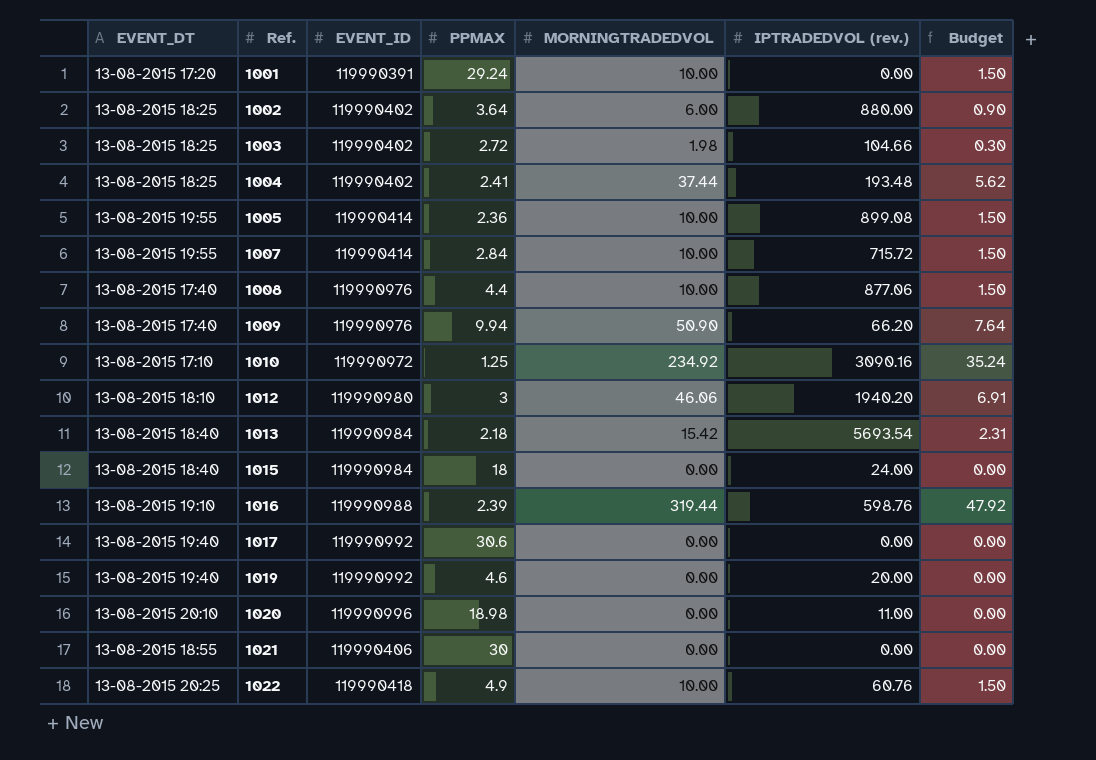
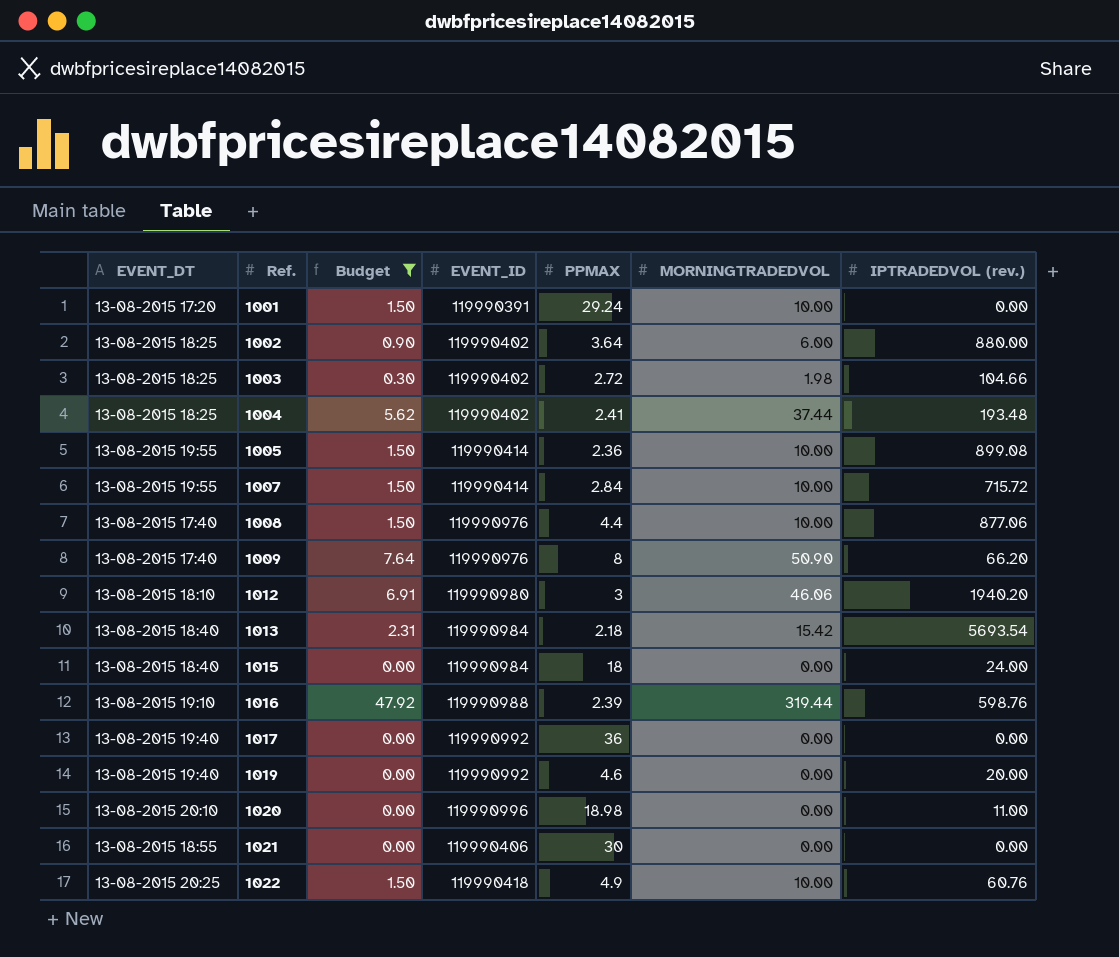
filter: none -> Budget != 35.24
column Budget | position: 7 -> 3
1009 | PPMAX: 9.94 -> 8
1017 | PPMAX: 30.6 -> 36

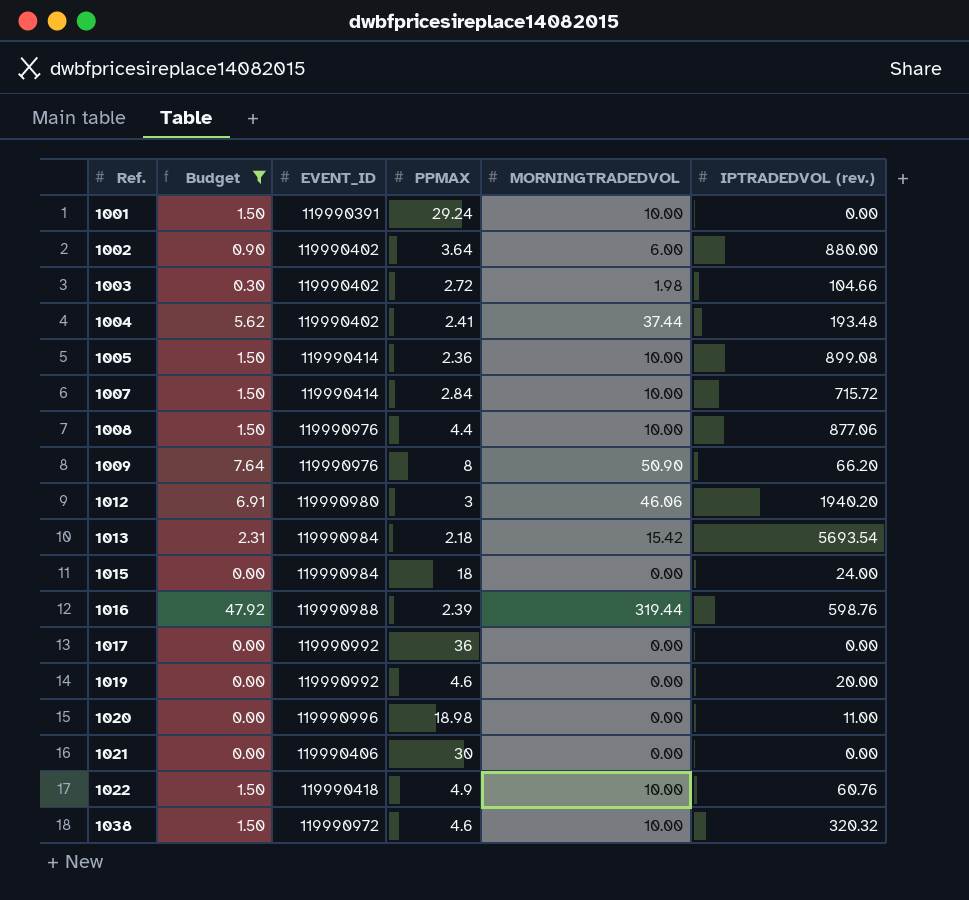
column EVENT_DT | position: 1 -> none
row 1038: none -> 1.50 | 119990972 | 4.6 | 10.00 | 320.32

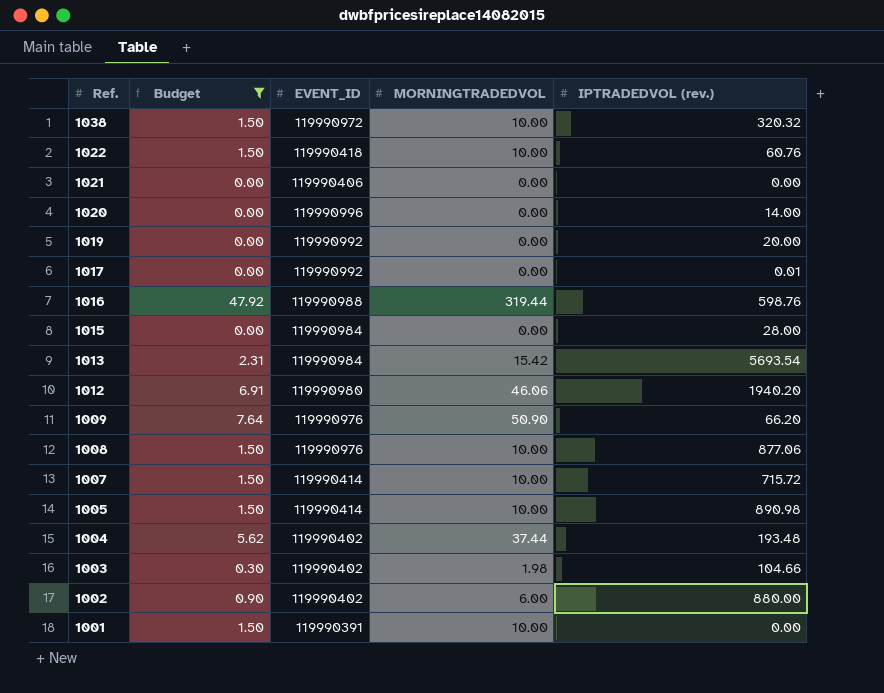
row order: Ref. ascending -> Ref. descending
column PPMAX | position: 4 -> none
1020 | IPTRADEDVOL (rev.): 11.00 -> 14.00
1017 | IPTRADEDVOL (rev.): 0.00 -> 0.01
1015 | IPTRADEDVOL (rev.): 24.00 -> 28.00
1005 | IPTRADEDVOL (rev.): 899.08 -> 890.98

